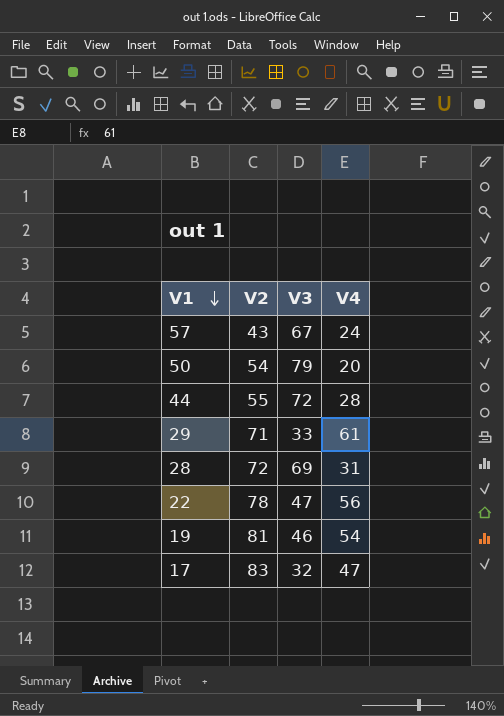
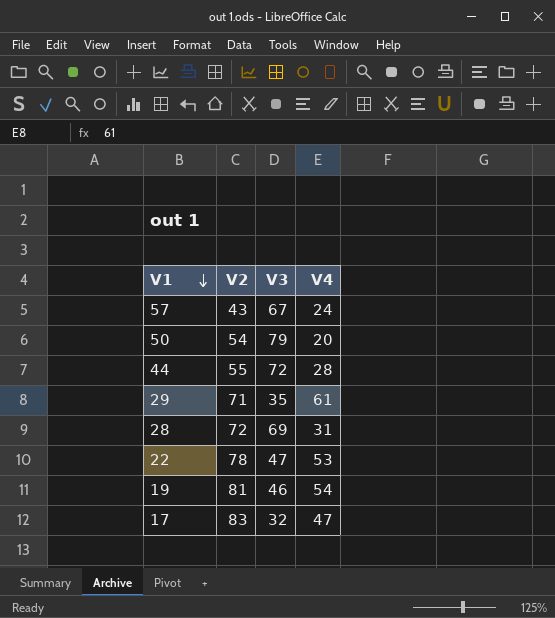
29 | V3: 33 -> 35
22 | V4: 56 -> 53

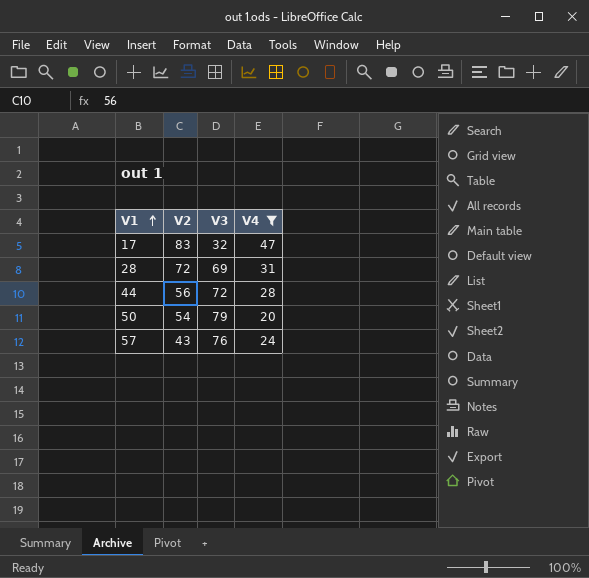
filter: none -> V4 <= 47
row order: V1 descending -> V1 ascending
44 | V2: 55 -> 56
57 | V3: 67 -> 76

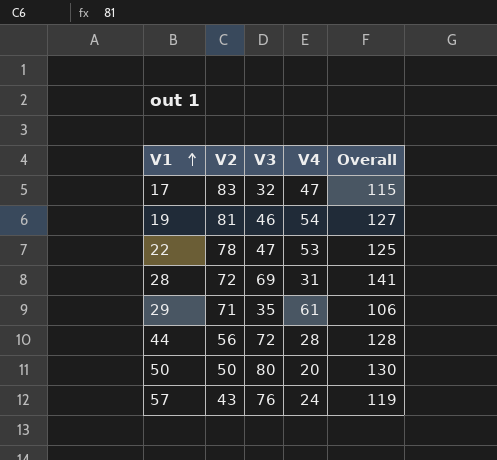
filter: V4 <= 47 -> none
column Overall | formula: none -> [V2] + [V3]
50 | V2: 54 -> 50
50 | V3: 79 -> 80

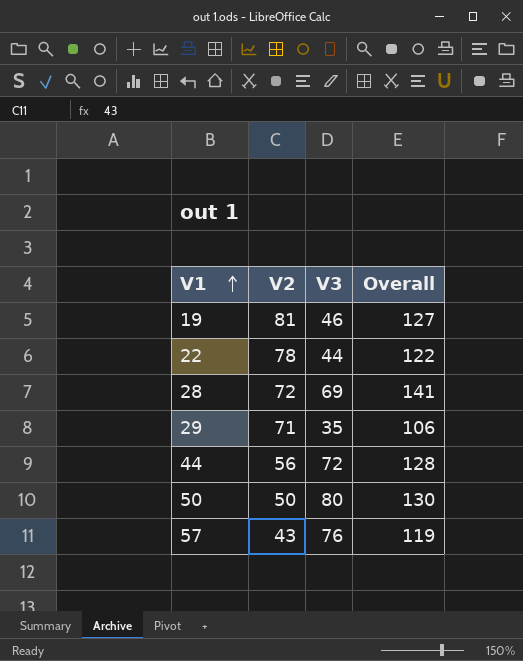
column V4 | position: 4 -> none
row 17: 83 | 32 | 47 | 115 -> none
22 | V3: 47 -> 44
22 | Overall: 125 -> 122

